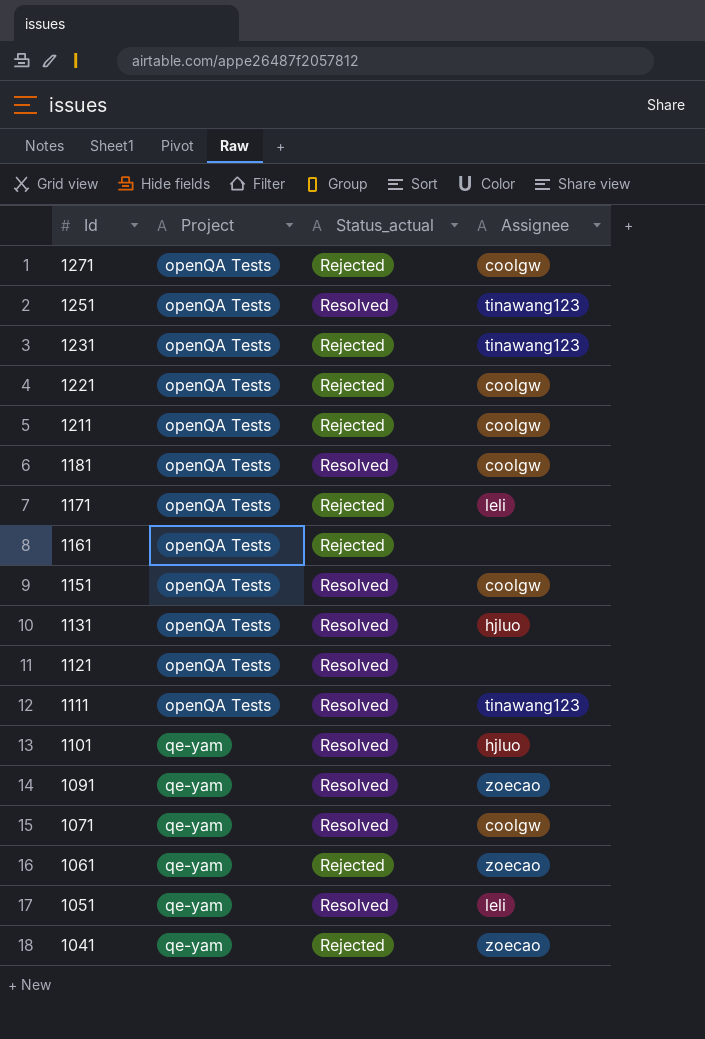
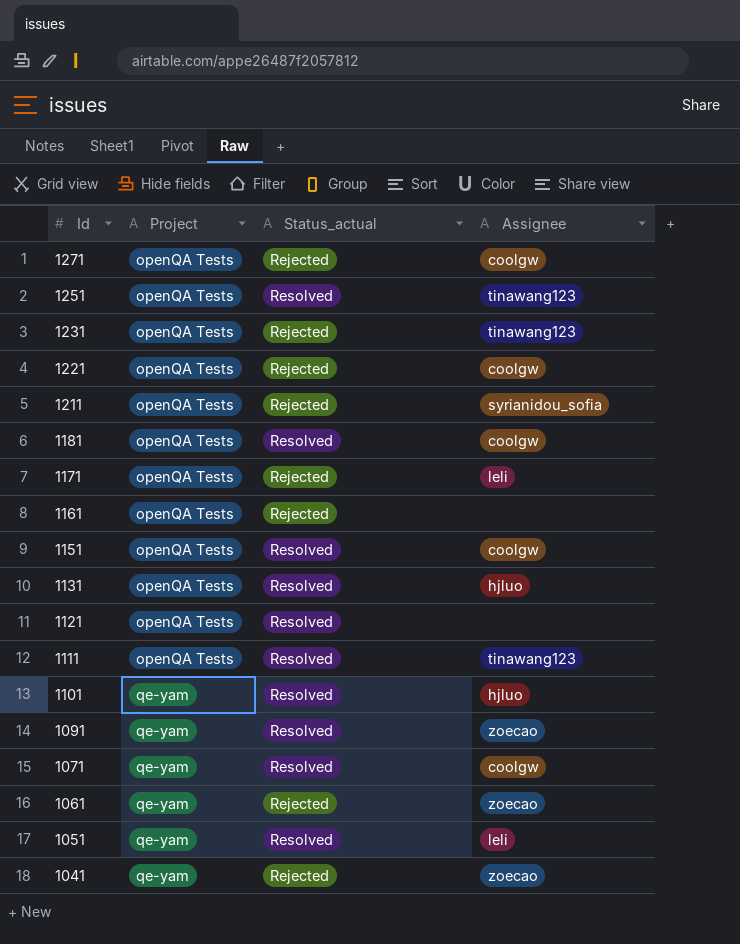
1211 | Assignee: coolgw -> syrianidou_sofia

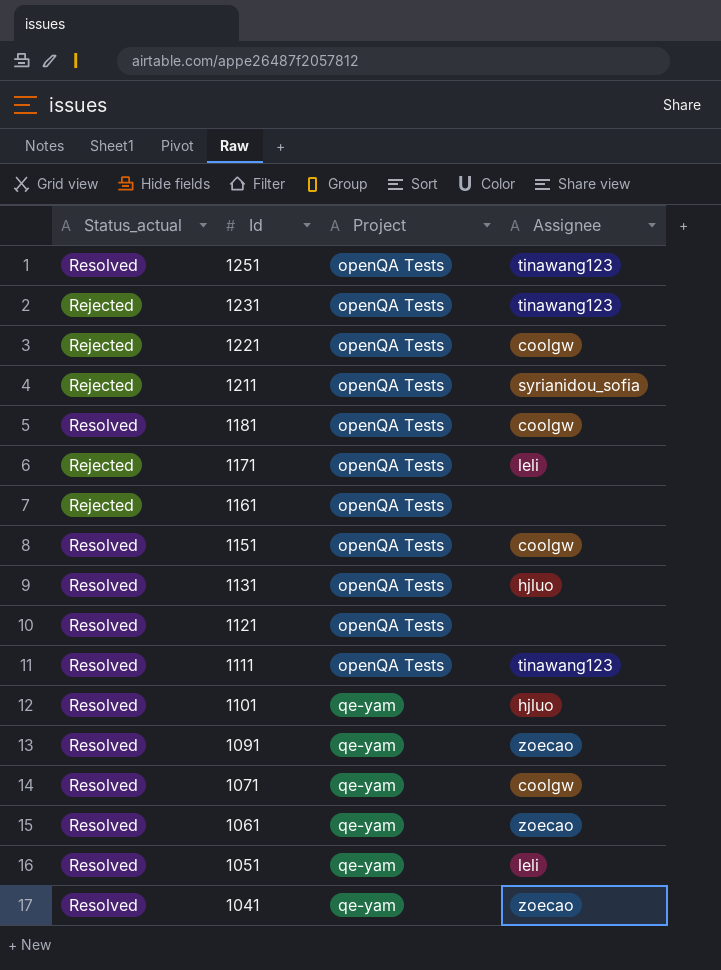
column Status_actual | position: 3 -> 1
row 1271: openQA Tests | Rejected | coolgw -> none
1061 | Status_actual: Rejected -> Resolved
1041 | Status_actual: Rejected -> Resolved

